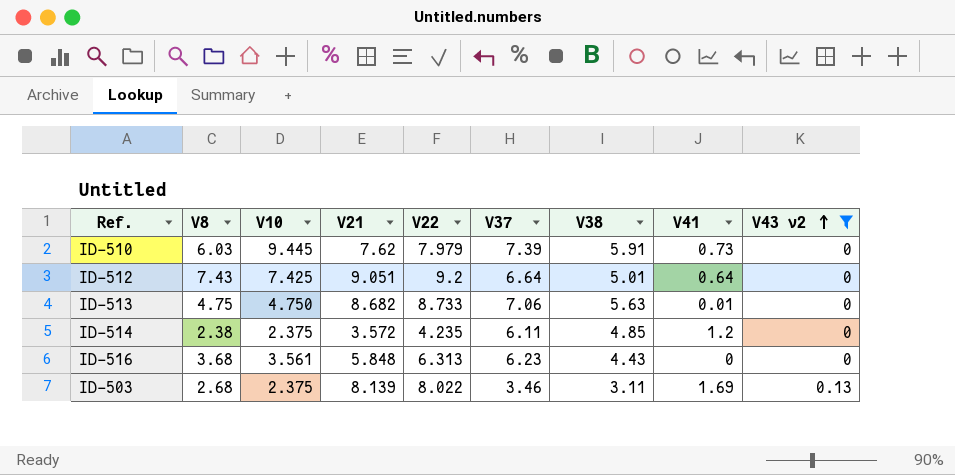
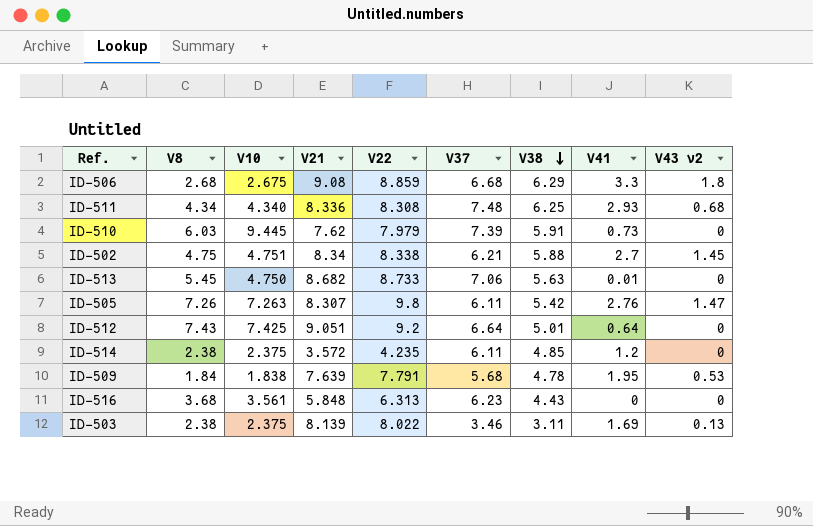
filter: V43 v2 <= 0.13 -> none
row order: V43 v2 ascending -> V38 descending
ID-513 | V8: 4.75 -> 5.45
ID-503 | V8: 2.68 -> 2.38

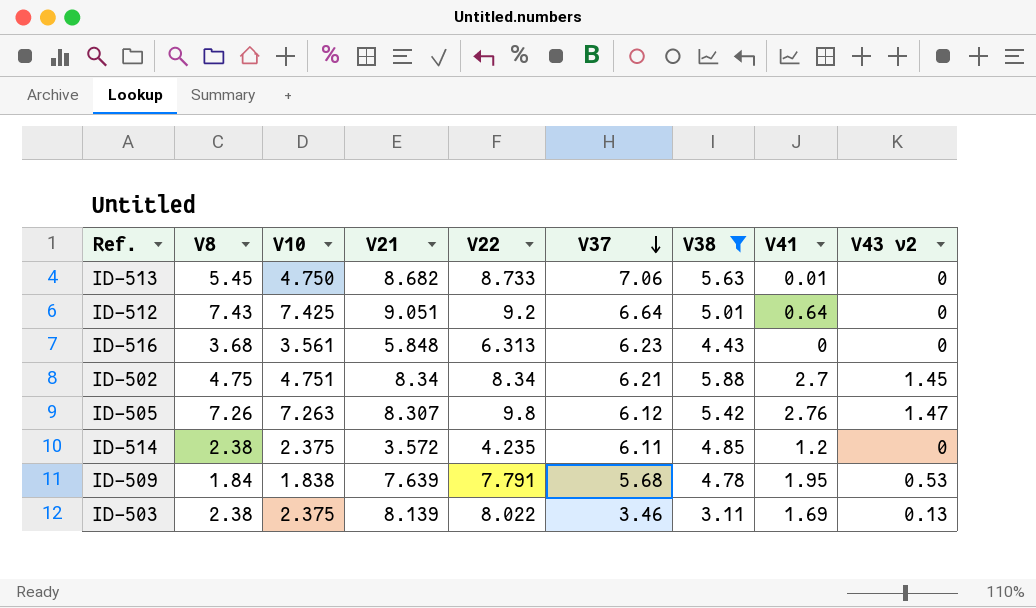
filter: none -> V38 <= 5.88
row order: V38 descending -> V37 descending
ID-502 | V22: 8.338 -> 8.34
ID-505 | V37: 6.11 -> 6.12

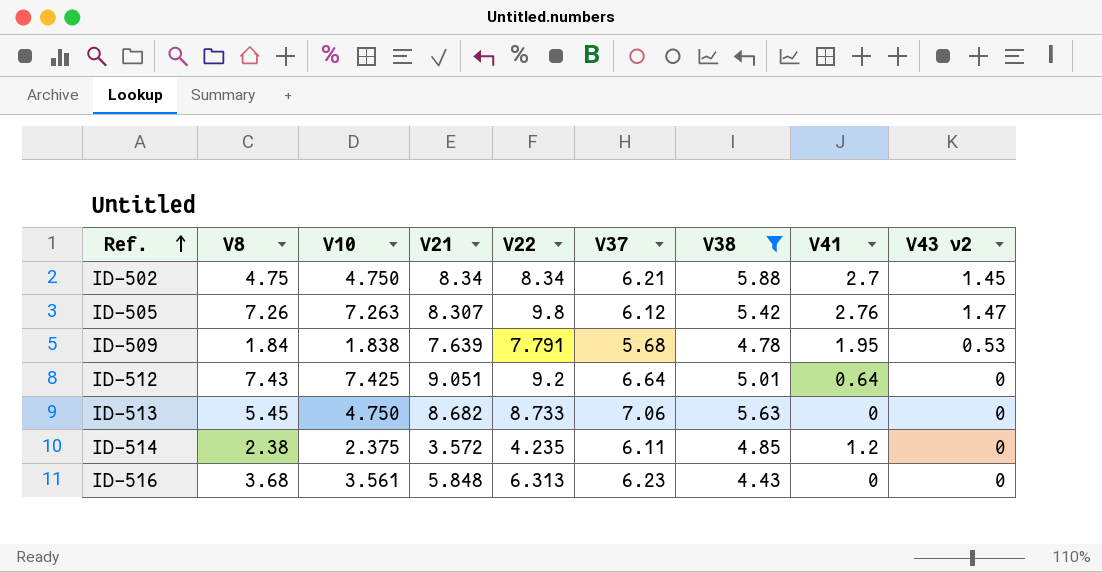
row order: V37 descending -> Ref. ascending
row ID-503: 2.38 | 2.375 | 8.139 | 8.022 | 3.46 | 3.11 | 1.69 | 0.13 -> none
ID-502 | V10: 4.751 -> 4.750
ID-513 | V41: 0.01 -> 0

